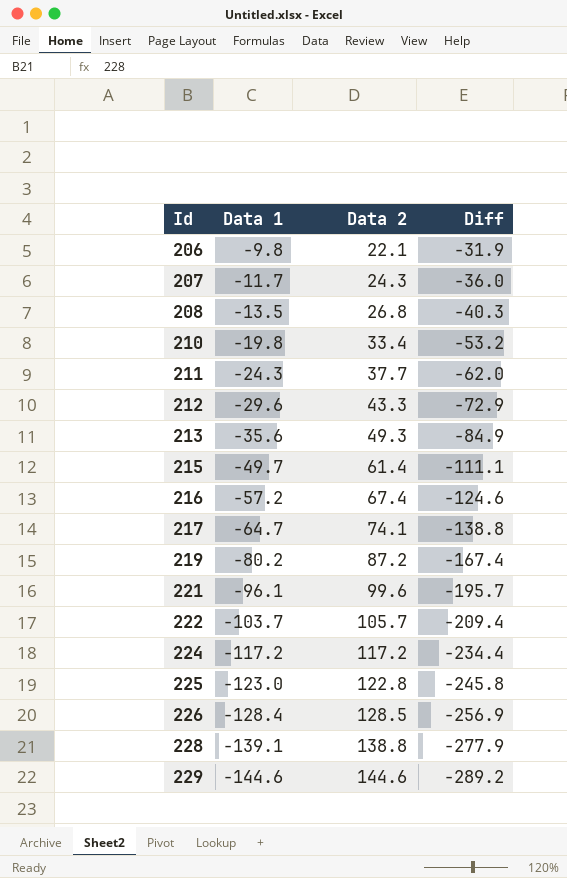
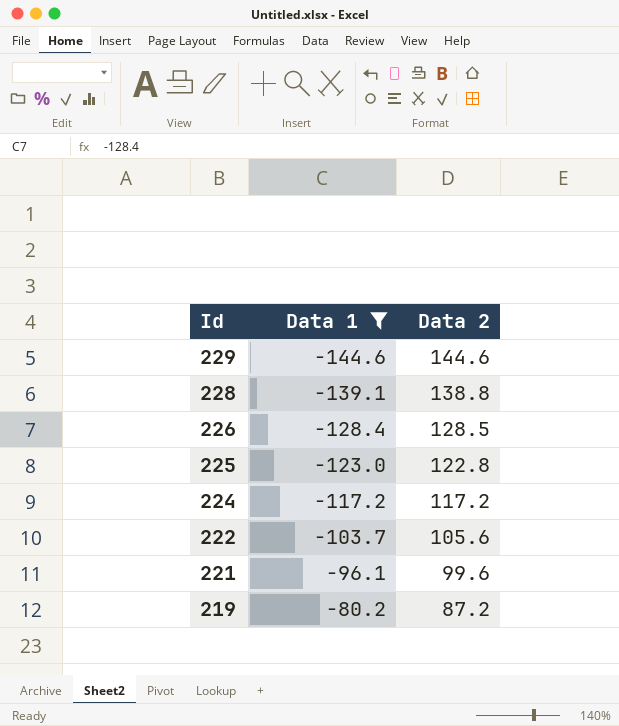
filter: none -> Data 1 <= -80.2
row order: Id ascending -> Id descending
column Diff | formula: [Data 1] - [Data 2] -> none
222 | Data 2: 105.7 -> 105.6

